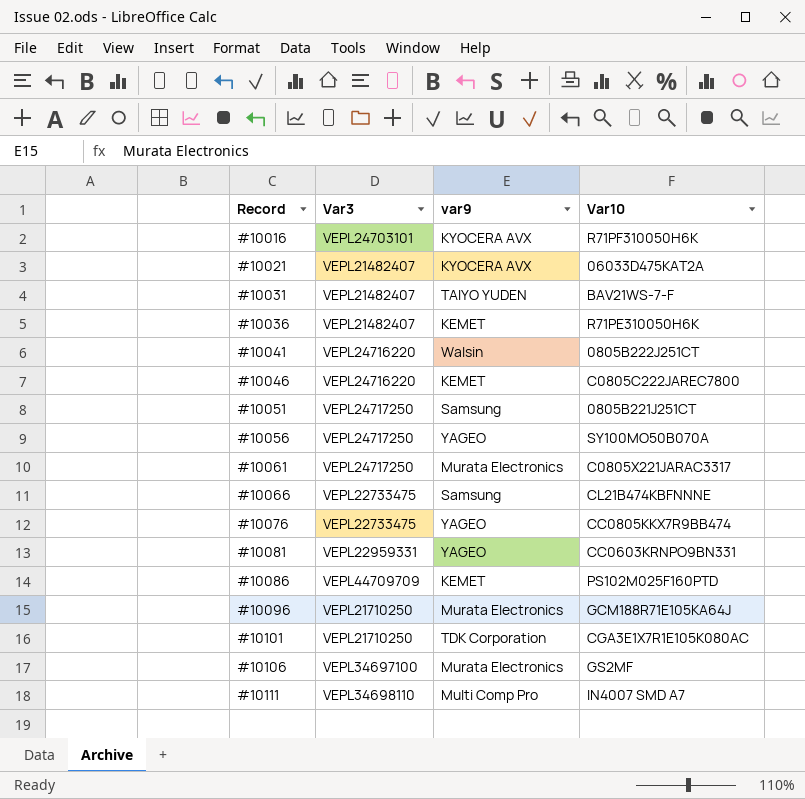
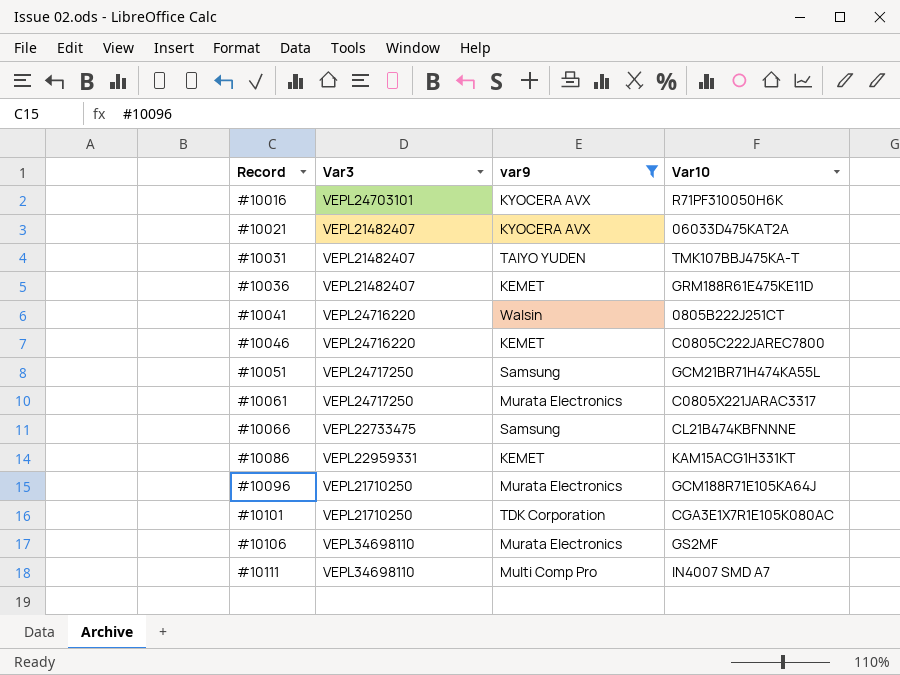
filter: none -> var9 != YAGEO
#10031 | Var10: BAV21WS-7-F -> TMK107BBJ475KA-T
#10036 | Var10: R71PE310050H6K -> GRM188R61E475KE11D
#10051 | Var10: 0805B221J251CT -> GCM21BR71H474KA55L
#10086 | Var3: VEPL44709709 -> VEPL22959331
#10086 | Var10: PS102M025F160PTD -> KAM15ACG1H331KT
#10106 | Var3: VEPL34697100 -> VEPL34698110

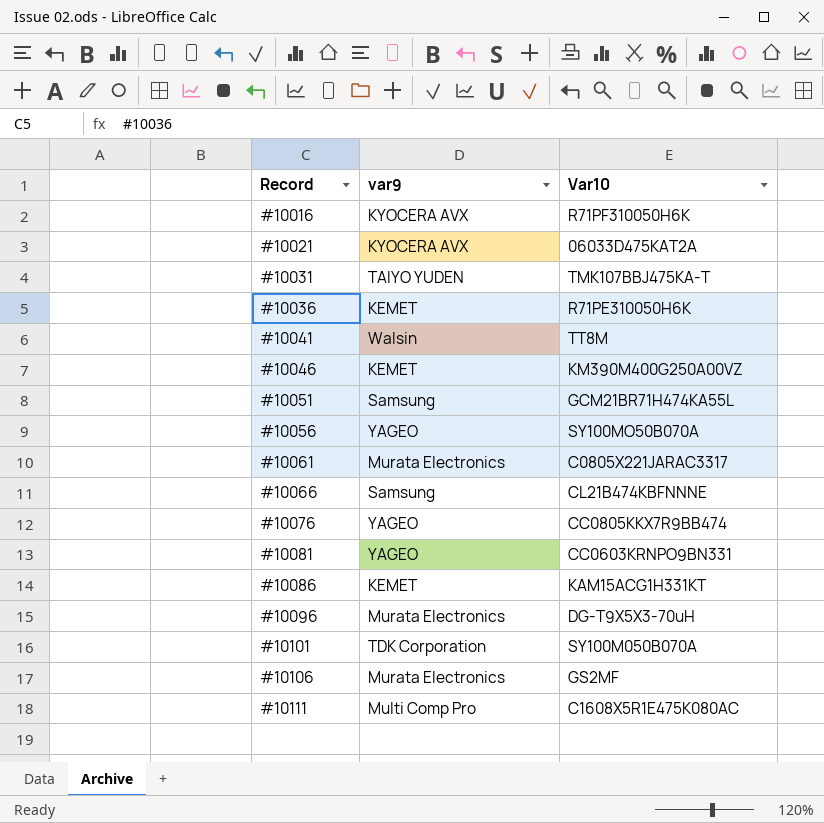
filter: var9 != YAGEO -> none
column Var3 | position: 2 -> none
#10036 | Var10: GRM188R61E475KE11D -> R71PE310050H6K
#10041 | Var10: 0805B222J251CT -> TT8M
#10046 | Var10: C0805C222JAREC7800 -> KM390M400G250A00VZ
#10096 | Var10: GCM188R71E105KA64J -> DG-T9X5X3-70uH
#10101 | Var10: CGA3E1X7R1E105K080AC -> SY100M050B070A
#10111 | Var10: IN4007 SMD A7 -> C1608X5R1E475K080AC

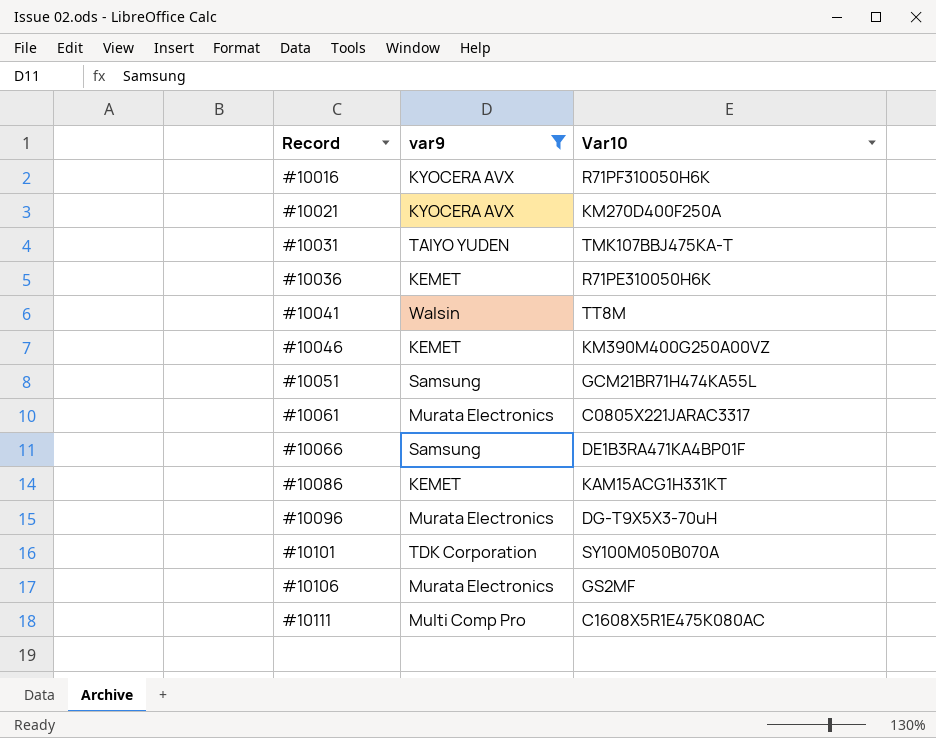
filter: none -> var9 != YAGEO
#10021 | Var10: 06033D475KAT2A -> KM270D400F250A
#10066 | Var10: CL21B474KBFNNNE -> DE1B3RA471KA4BP01F

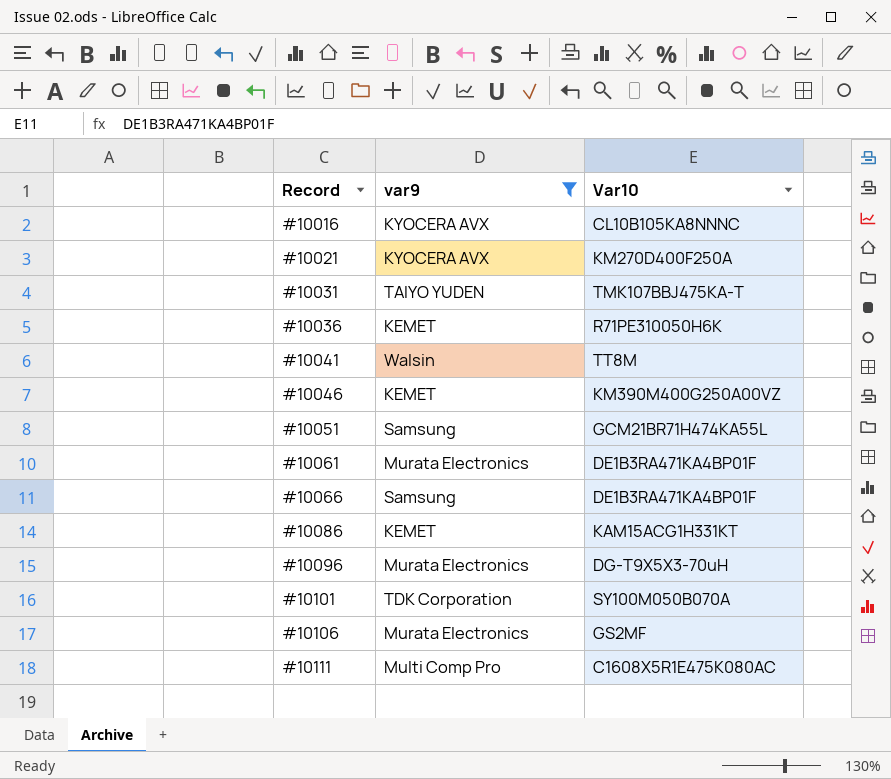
#10016 | Var10: R71PF310050H6K -> CL10B105KA8NNNC
#10061 | Var10: C0805X221JARAC3317 -> DE1B3RA471KA4BP01F

